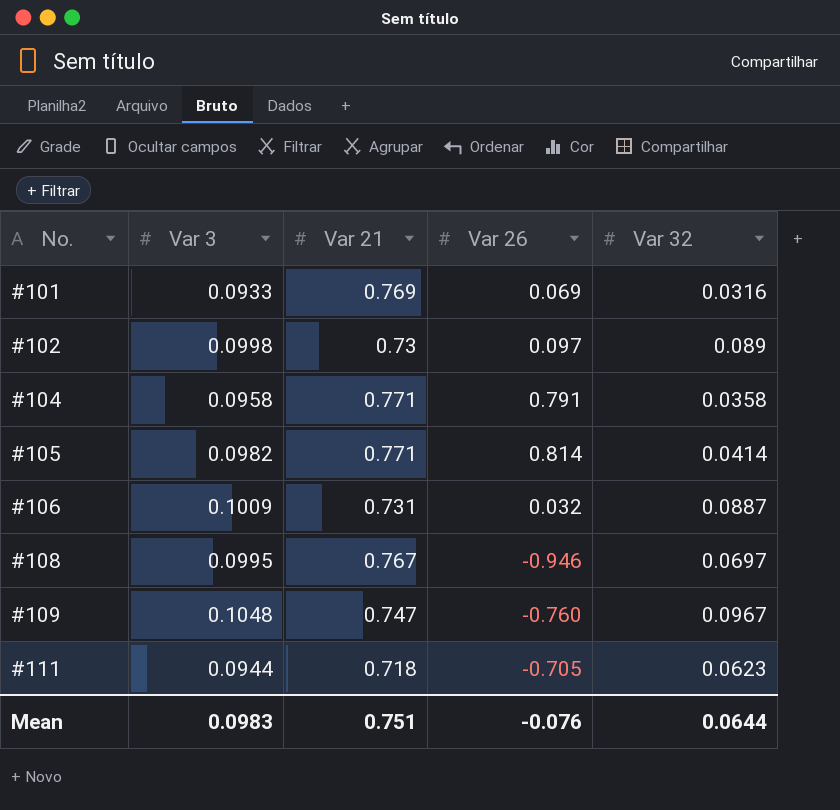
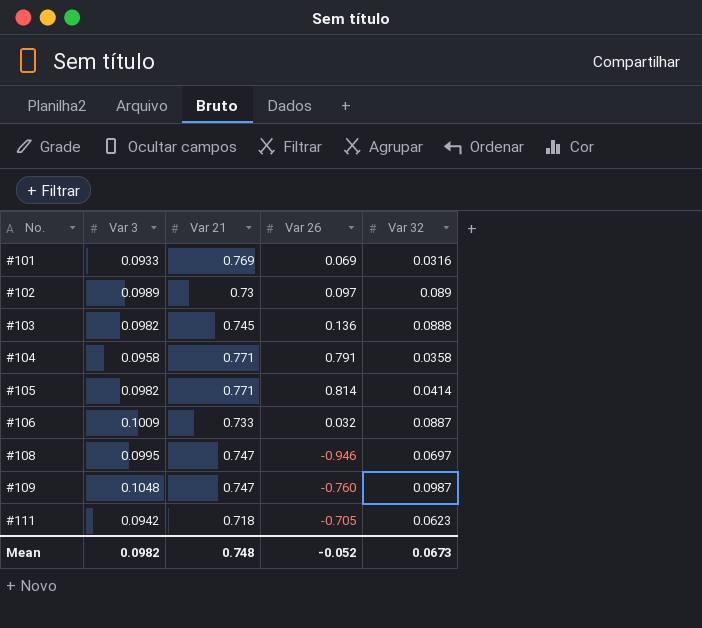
#102 | Var 3: 0.0998 -> 0.0989
row #103: none -> 0.0982 | 0.745 | 0.136 | 0.0888
#106 | Var 21: 0.731 -> 0.733
#108 | Var 21: 0.767 -> 0.747
#109 | Var 32: 0.0967 -> 0.0987
#111 | Var 3: 0.0944 -> 0.0942
Mean | Var 3: 0.0983 -> 0.0982
Mean | Var 21: 0.751 -> 0.748
Mean | Var 26: -0.076 -> -0.052
Mean | Var 32: 0.0644 -> 0.0673

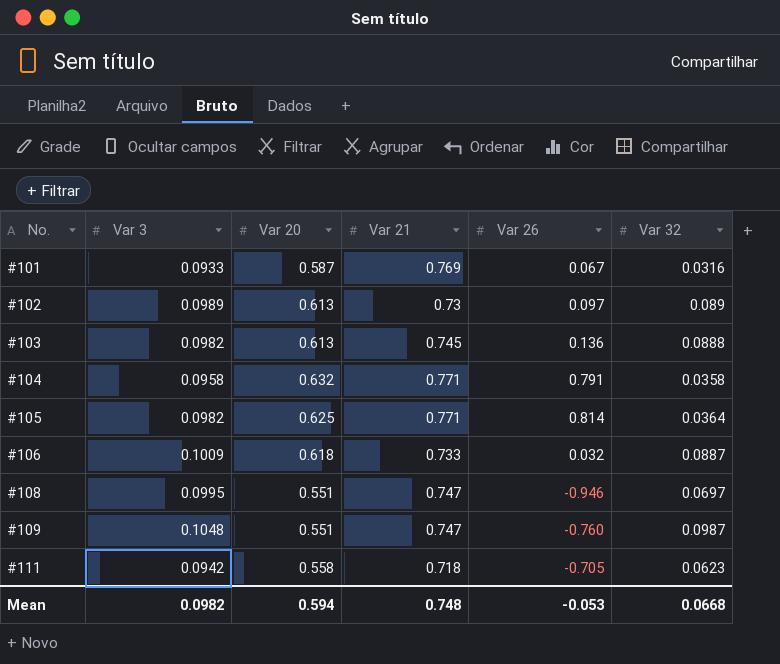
column Var 20 | position: none -> 3
#101 | Var 26: 0.069 -> 0.067
#105 | Var 32: 0.0414 -> 0.0364
Mean | Var 26: -0.052 -> -0.053
Mean | Var 32: 0.0673 -> 0.0668

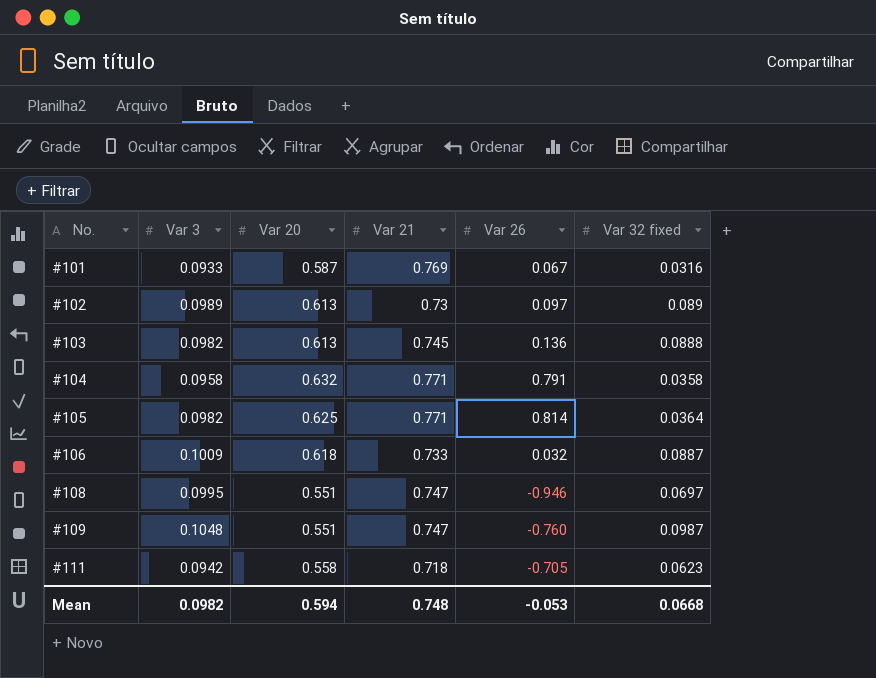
column name: Var 32 -> Var 32 fixed

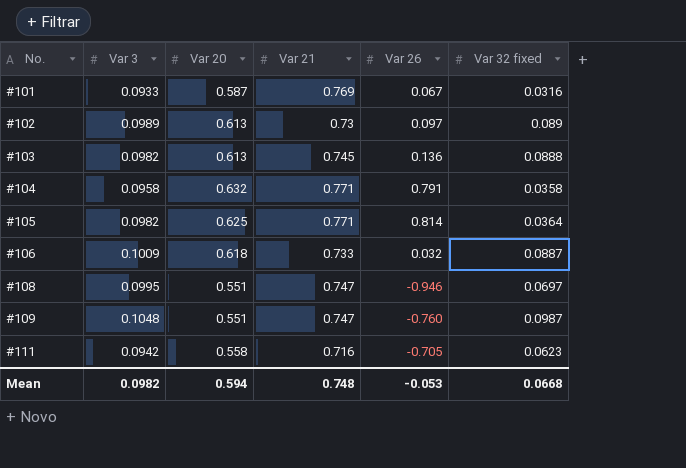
#111 | Var 21: 0.718 -> 0.716

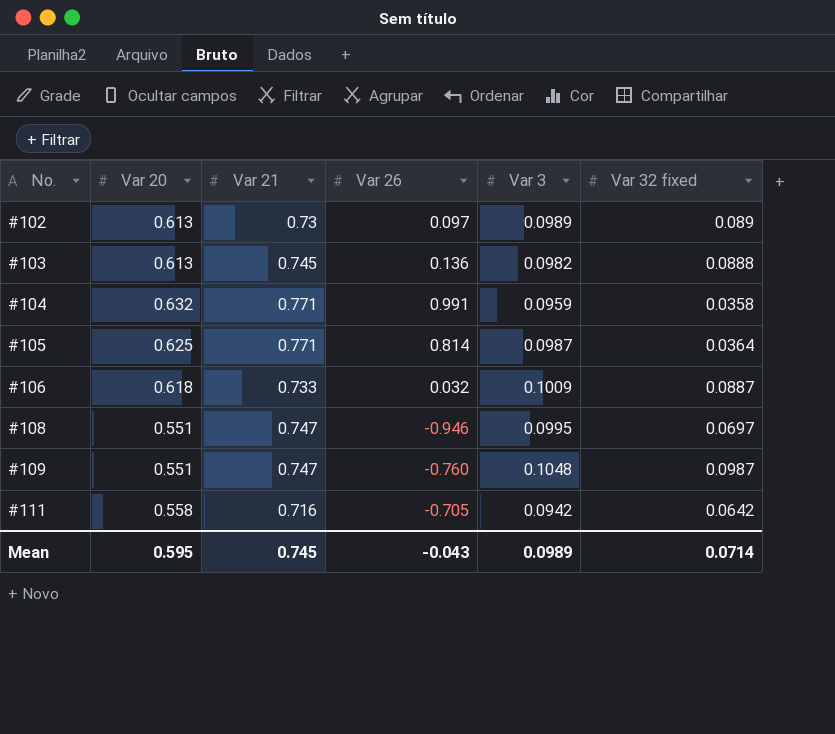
column Var 3 | position: 2 -> 5
row #101: 0.0933 | 0.587 | 0.769 | 0.067 | 0.0316 -> none
#104 | Var 26: 0.791 -> 0.991
#104 | Var 3: 0.0958 -> 0.0959
#105 | Var 3: 0.0982 -> 0.0987
#111 | Var 32 fixed: 0.0623 -> 0.0642
Mean | Var 20: 0.594 -> 0.595
Mean | Var 21: 0.748 -> 0.745
Mean | Var 26: -0.053 -> -0.043
Mean | Var 3: 0.0982 -> 0.0989
Mean | Var 32 fixed: 0.0668 -> 0.0714

